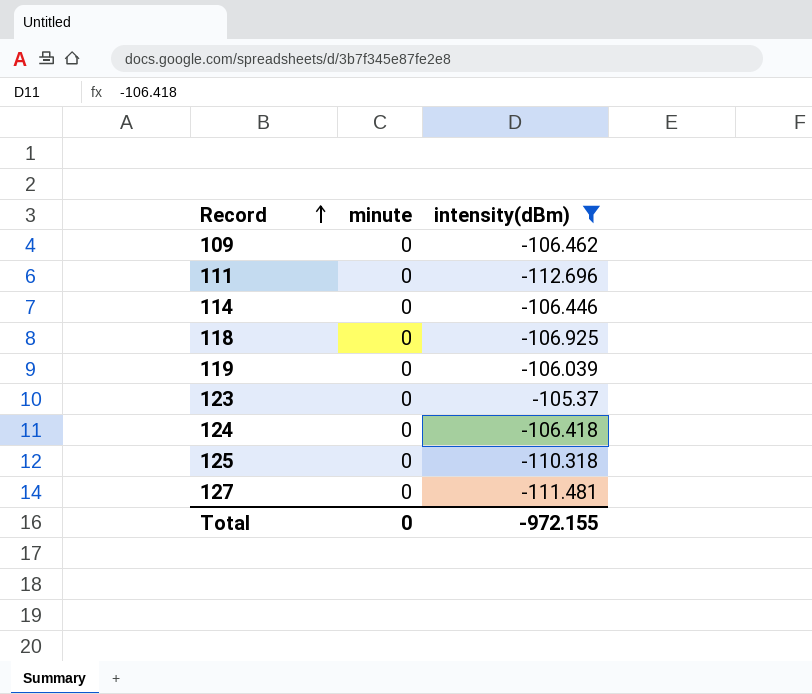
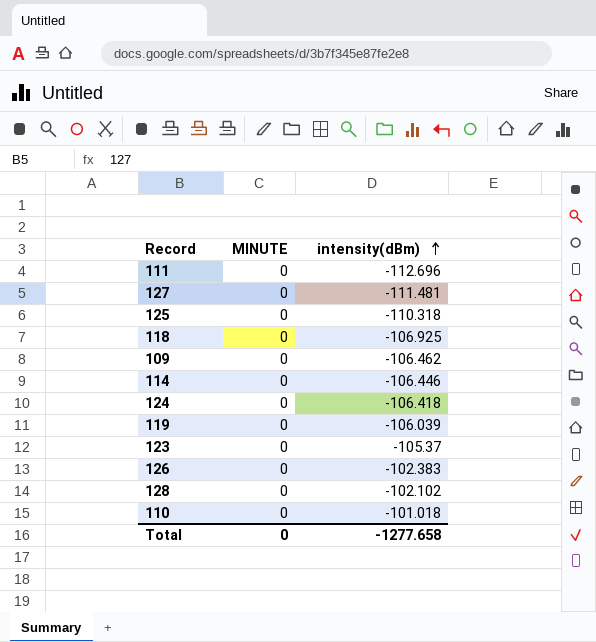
filter: intensity(dBm) <= -105.37 -> none
row order: Record ascending -> intensity(dBm) ascending
column name: minute -> MINUTE
Total | intensity(dBm): -972.155 -> -1277.658

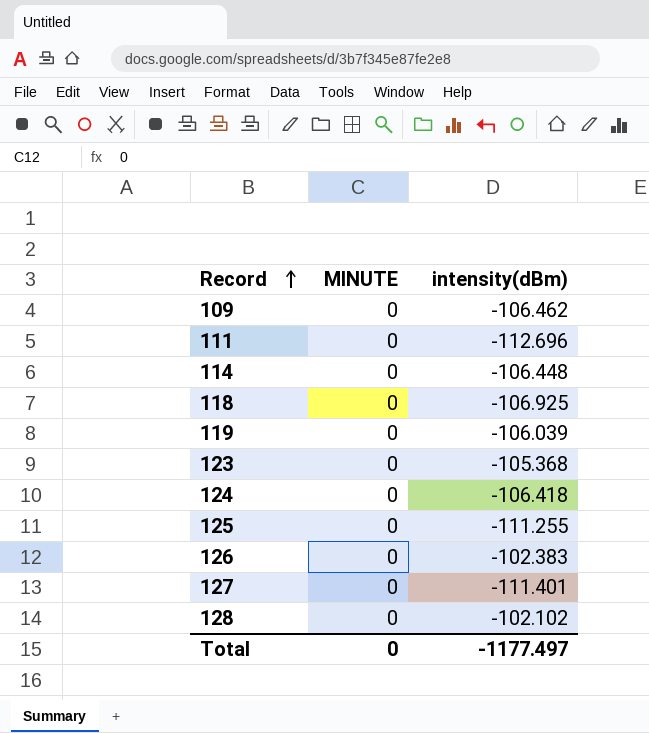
row order: intensity(dBm) ascending -> Record ascending
row 110: 0 | -101.018 -> none
114 | intensity(dBm): -106.446 -> -106.448
123 | intensity(dBm): -105.37 -> -105.368
125 | intensity(dBm): -110.318 -> -111.255
127 | intensity(dBm): -111.481 -> -111.401
Total | intensity(dBm): -1277.658 -> -1177.497

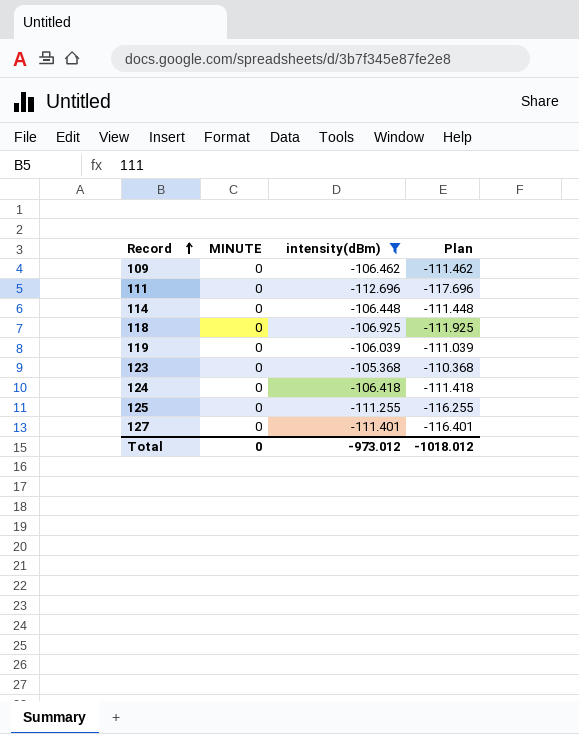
filter: none -> intensity(dBm) <= -105.368
column Plan | formula: none -> [intensity(dBm)] - 5
Total | intensity(dBm): -1177.497 -> -973.012

